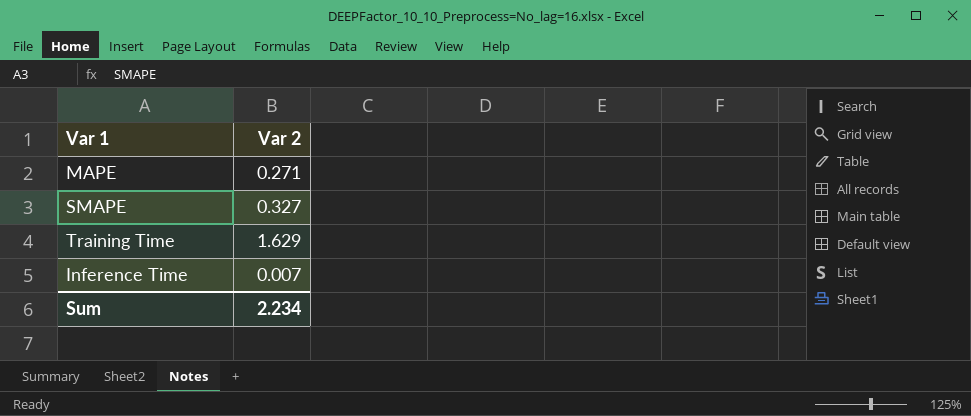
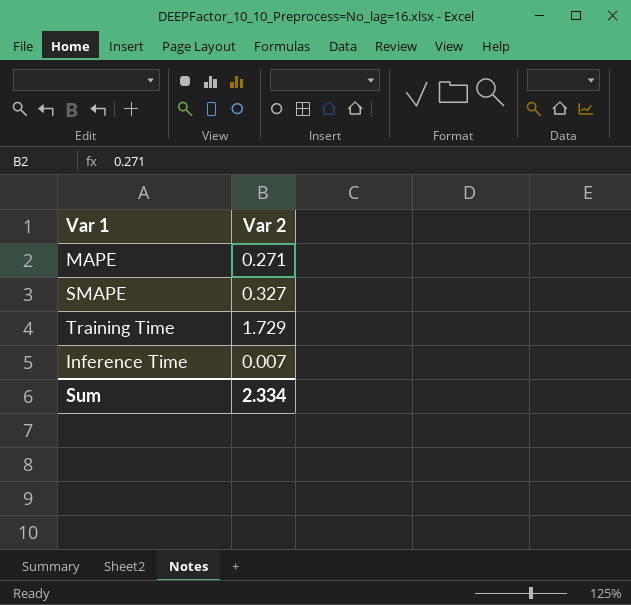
Training Time | Var 2: 1.629 -> 1.729
Sum | Var 2: 2.234 -> 2.334

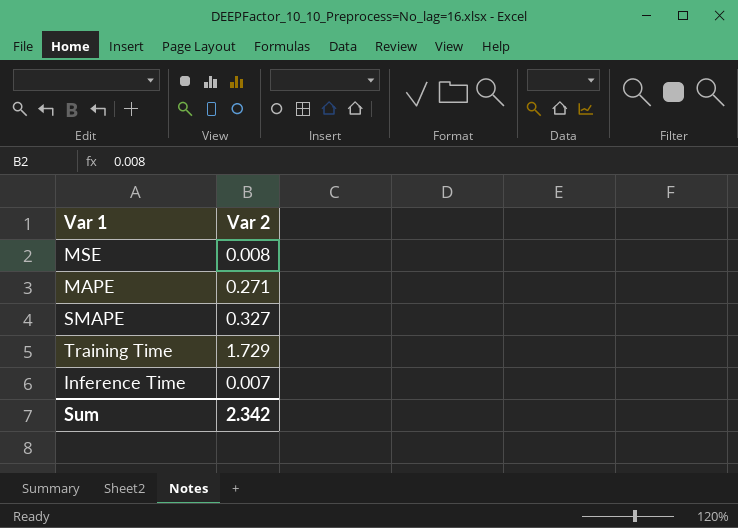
row MSE: none -> 0.008
Sum | Var 2: 2.334 -> 2.342

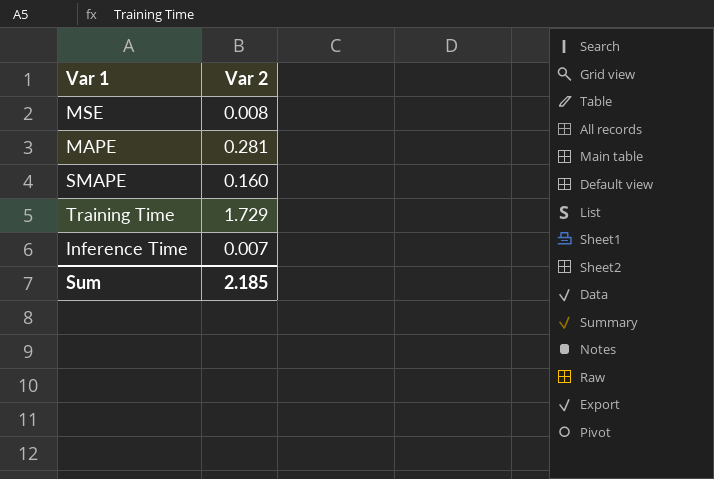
MAPE | Var 2: 0.271 -> 0.281
SMAPE | Var 2: 0.327 -> 0.160
Sum | Var 2: 2.342 -> 2.185

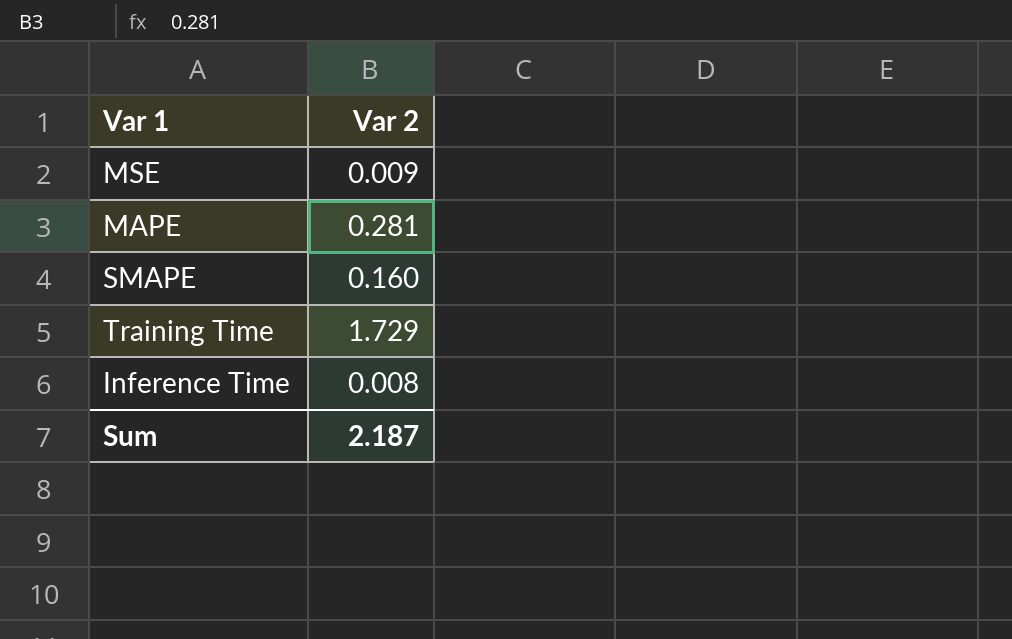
MSE | Var 2: 0.008 -> 0.009
Inference Time | Var 2: 0.007 -> 0.008
Sum | Var 2: 2.185 -> 2.187

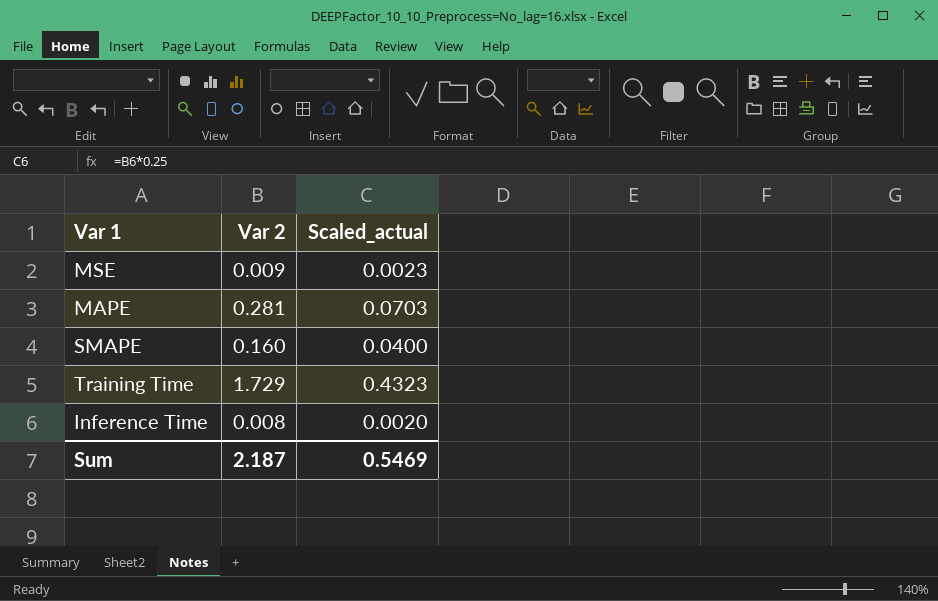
column Scaled_actual | formula: none -> [Var 2] * 0.25

